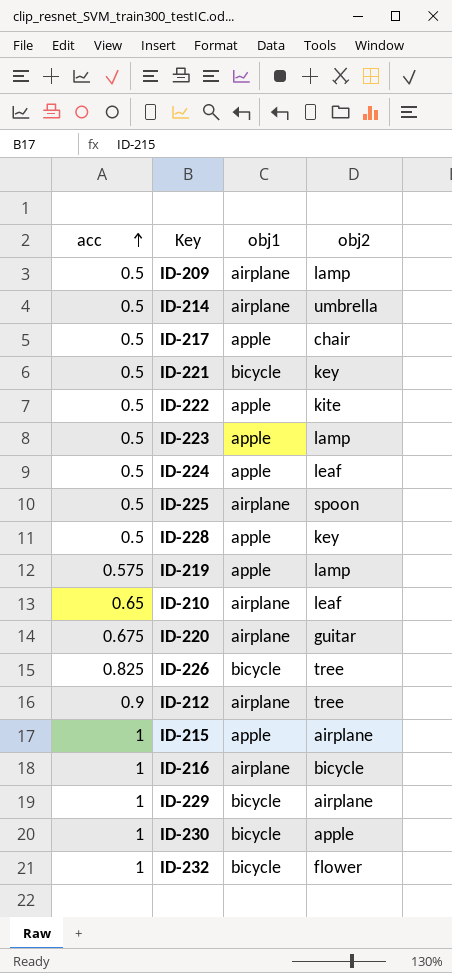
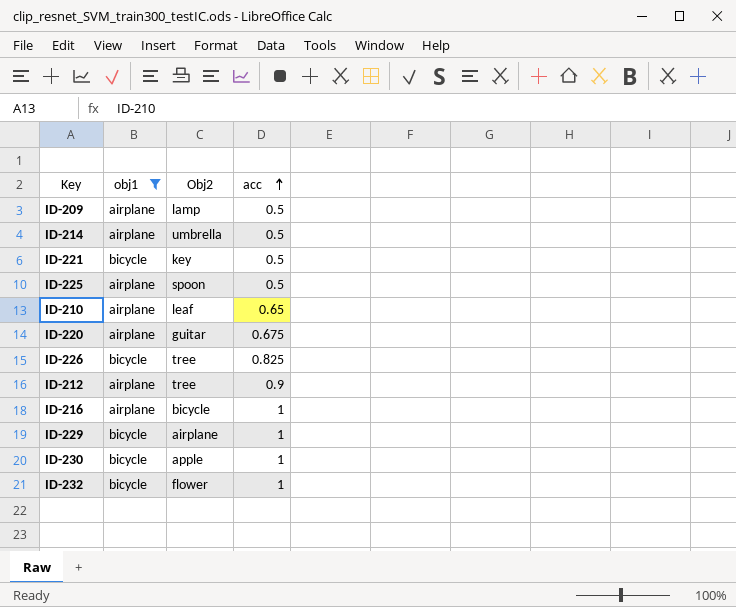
filter: none -> obj1 != apple
column name: obj2 -> Obj2
column acc | position: 1 -> 4

